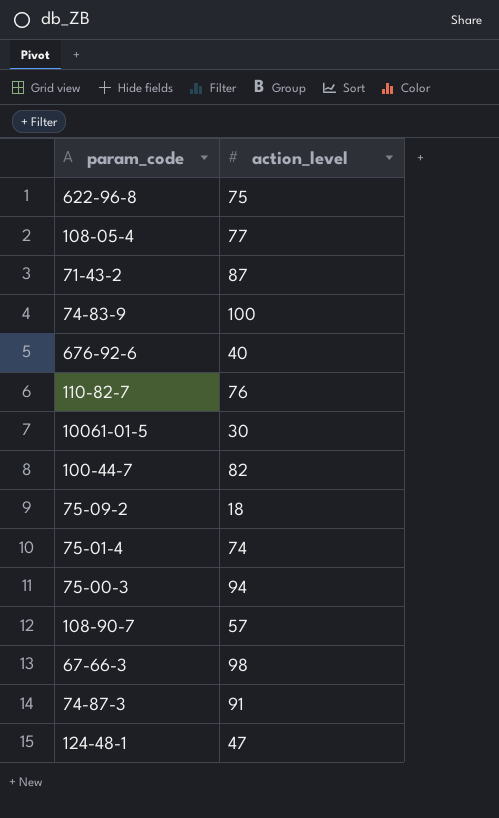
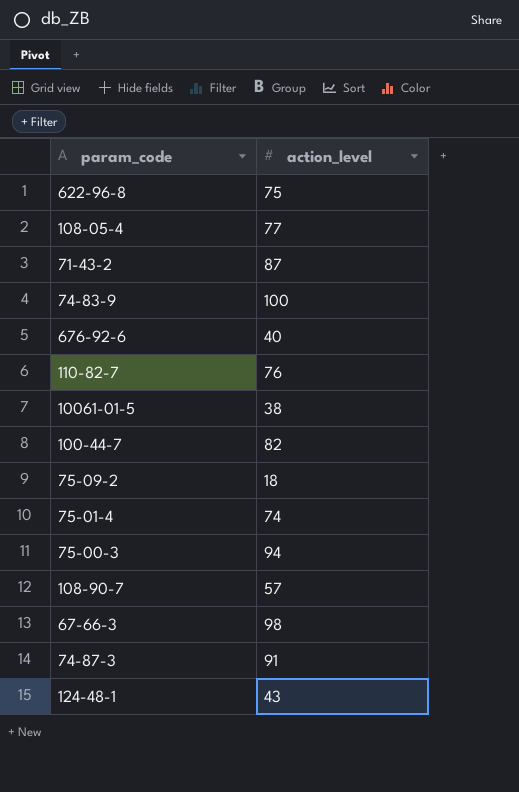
10061-01-5 | action_level: 30 -> 38
124-48-1 | action_level: 47 -> 43

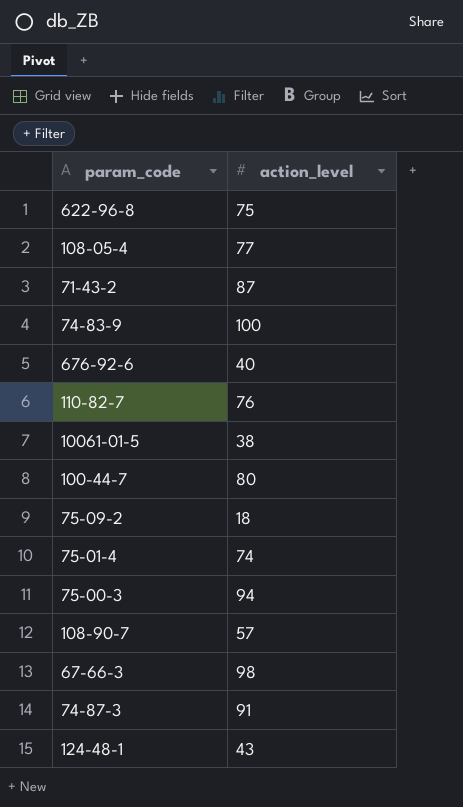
100-44-7 | action_level: 82 -> 80

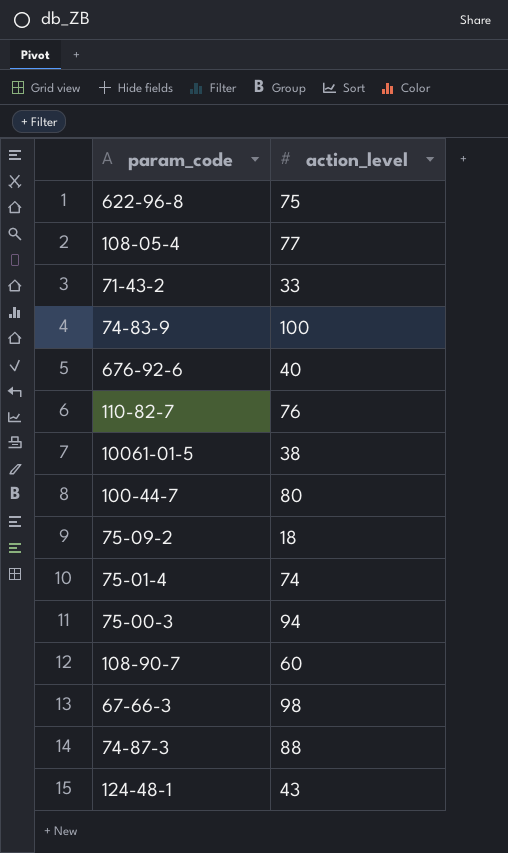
71-43-2 | action_level: 87 -> 33
108-90-7 | action_level: 57 -> 60
74-87-3 | action_level: 91 -> 88

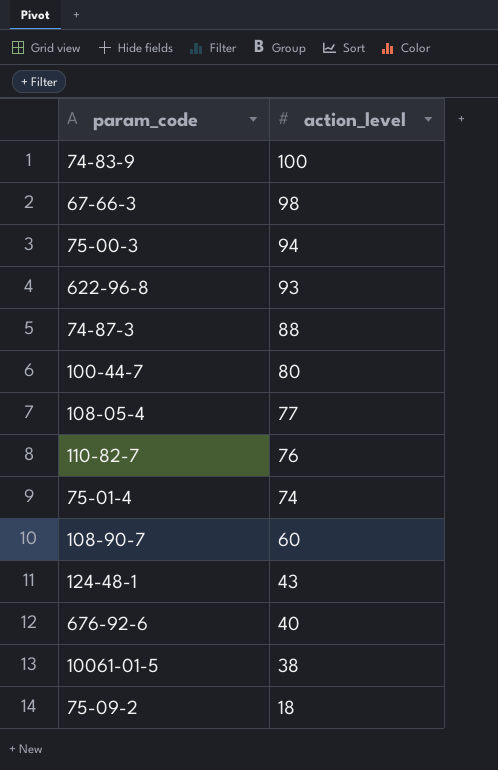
row order: none -> action_level descending
row 71-43-2: 33 -> none
622-96-8 | action_level: 75 -> 93

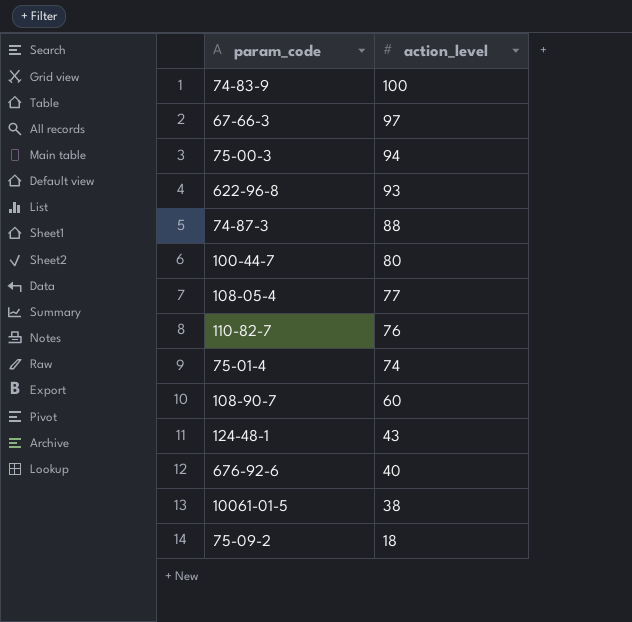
67-66-3 | action_level: 98 -> 97

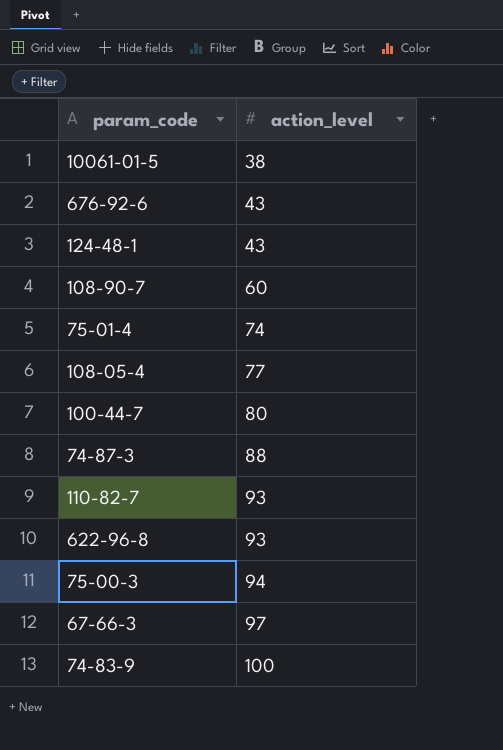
row order: action_level descending -> action_level ascending
row 75-09-2: 18 -> none
676-92-6 | action_level: 40 -> 43
110-82-7 | action_level: 76 -> 93

